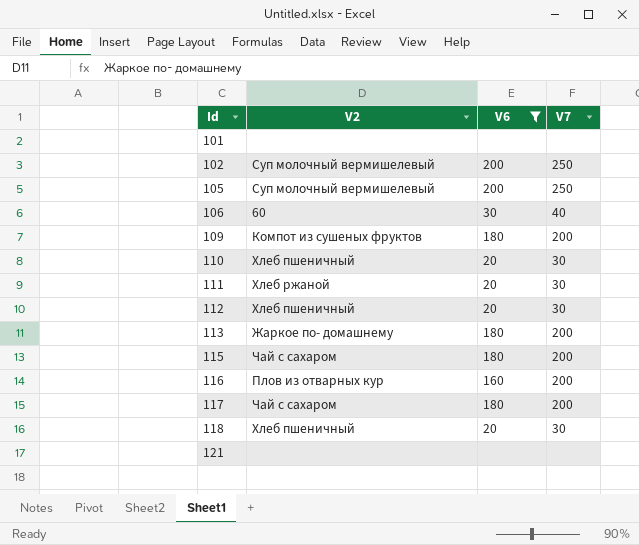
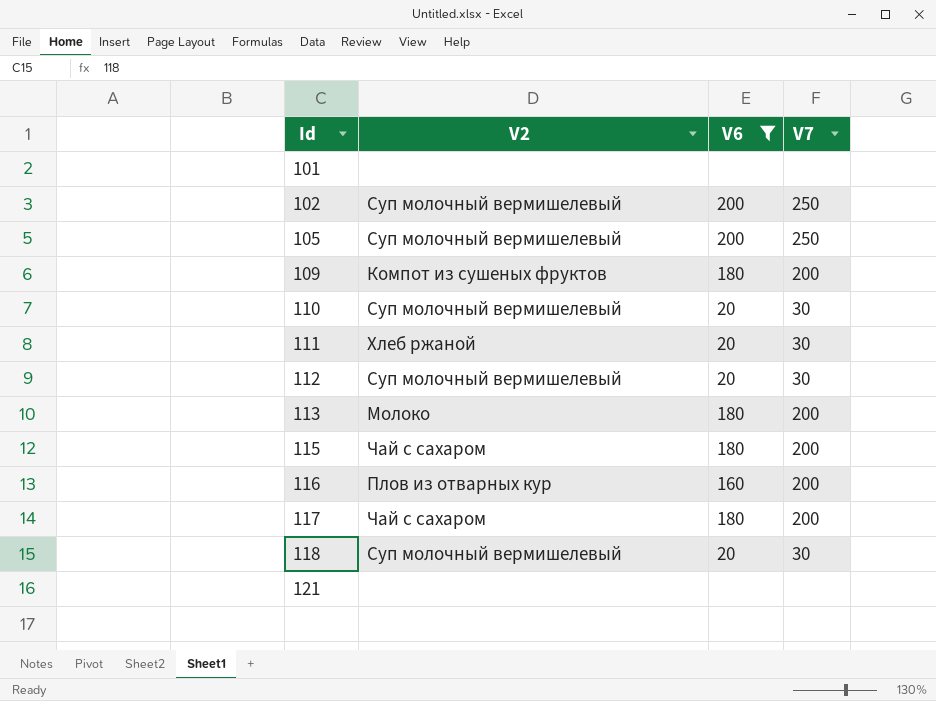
row 106: 60 | 30 | 40 -> none
110 | V2: Хлеб пшеничный -> Суп молочный вермишелевый
112 | V2: Хлеб пшеничный -> Суп молочный вермишелевый
113 | V2: Жаркое по- домашнему -> Молоко
118 | V2: Хлеб пшеничный -> Суп молочный вермишелевый

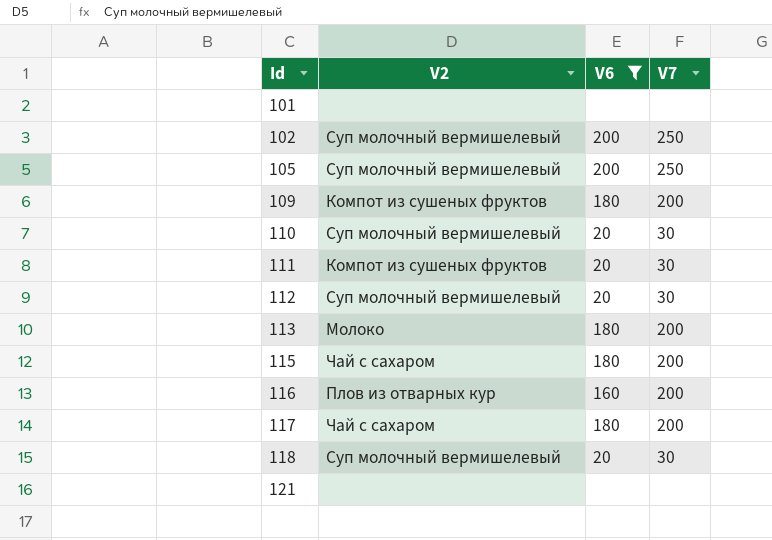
111 | V2: Хлеб ржаной -> Компот из сушеных фруктов

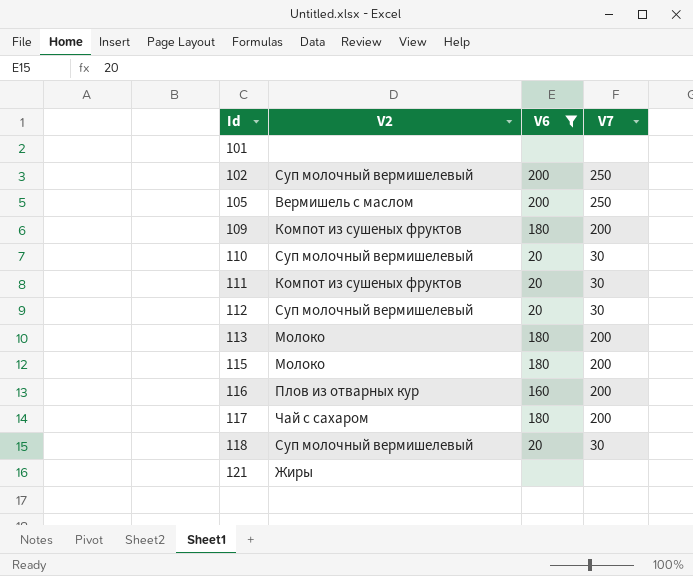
105 | V2: Суп молочный вермишелевый -> Вермишель с маслом
115 | V2: Чай с сахаром -> Молоко
121 | V2: none -> Жиры

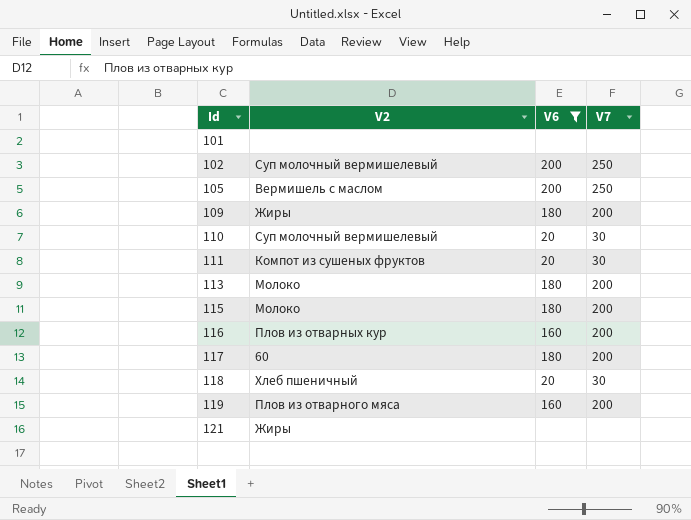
row 112: Суп молочный вермишелевый | 20 | 30 -> none
109 | V2: Компот из сушеных фруктов -> Жиры
117 | V2: Чай с сахаром -> 60
118 | V2: Суп молочный вермишелевый -> Хлеб пшеничный
row 119: none -> Плов из отварного мяса | 160 | 200

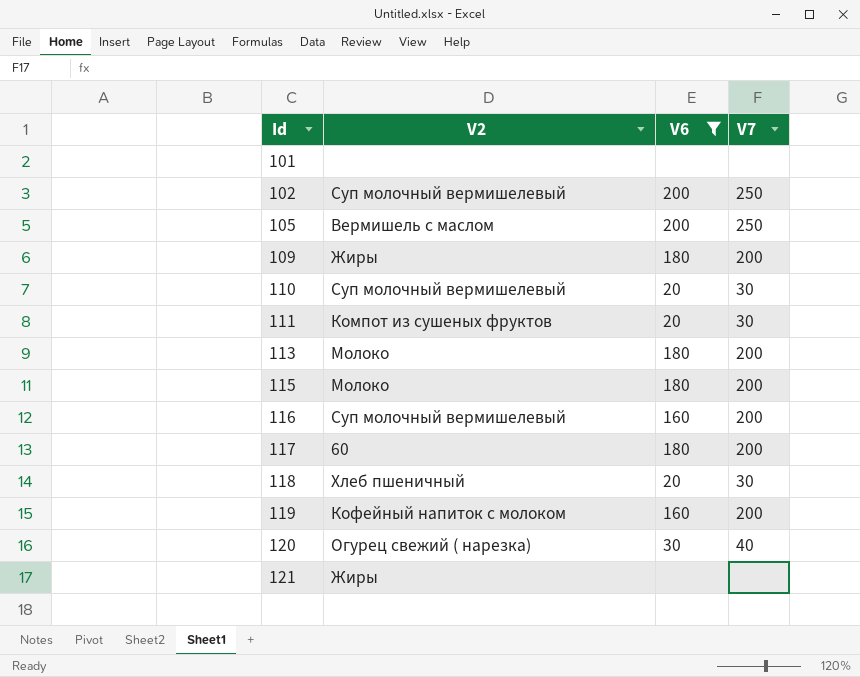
116 | V2: Плов из отварных кур -> Суп молочный вермишелевый
119 | V2: Плов из отварного мяса -> Кофейный напиток с молоком
row 120: none -> Огурец свежий ( нарезка) | 30 | 40

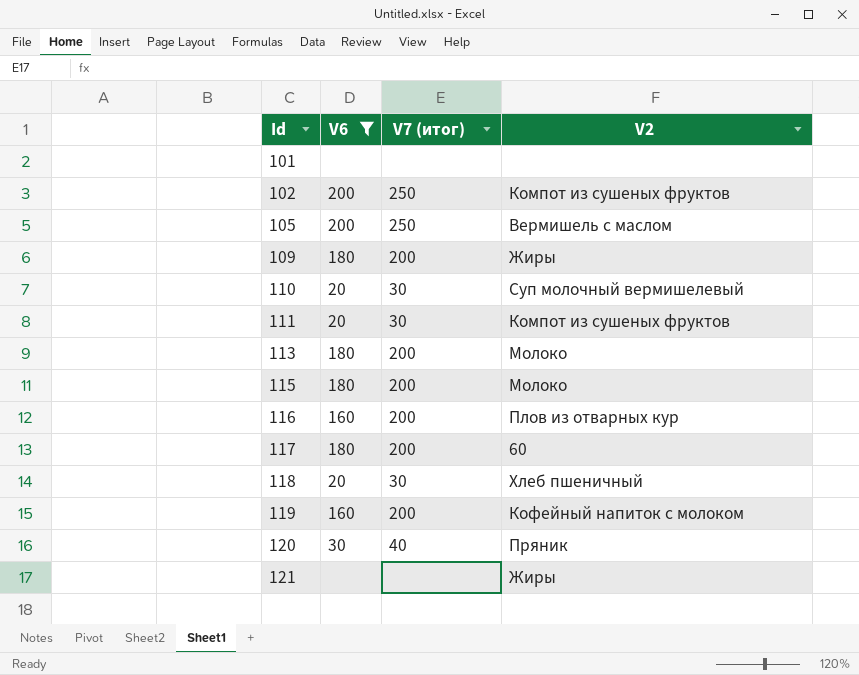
column name: V7 -> V7 (итог)
column V2 | position: 2 -> 4
102 | V2: Суп молочный вермишелевый -> Компот из сушеных фруктов
116 | V2: Суп молочный вермишелевый -> Плов из отварных кур
120 | V2: Огурец свежий ( нарезка) -> Пряник

